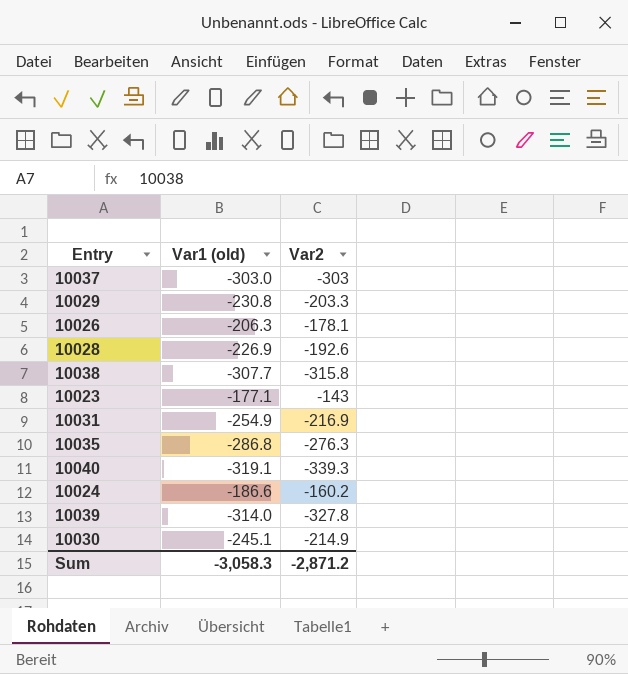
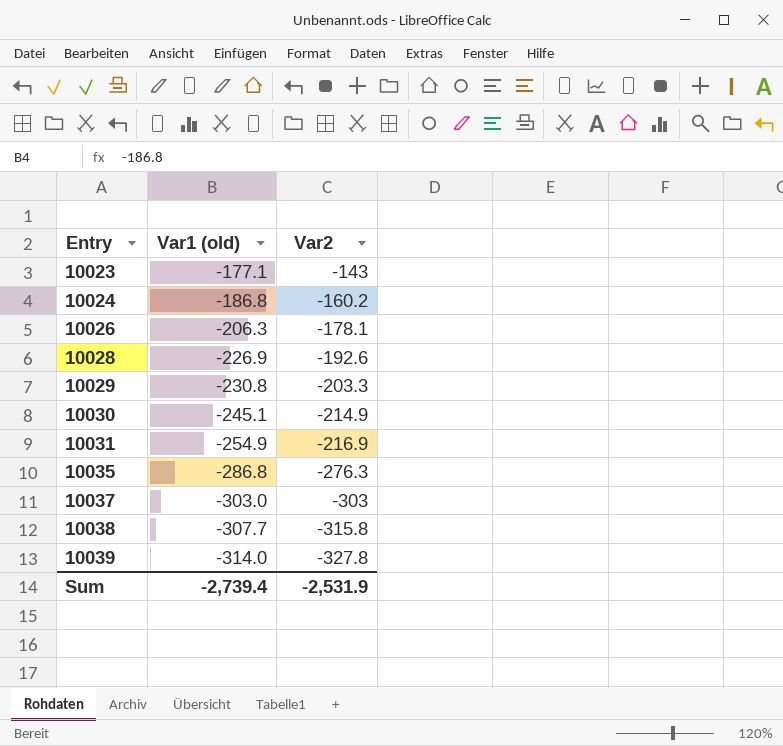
row order: none -> Entry ascending
row 10040: -319.1 | -339.3 -> none
10024 | Var1 (old): -186.6 -> -186.8
Sum | Var1 (old): -3,058.3 -> -2,739.4
Sum | Var2: -2,871.2 -> -2,531.9

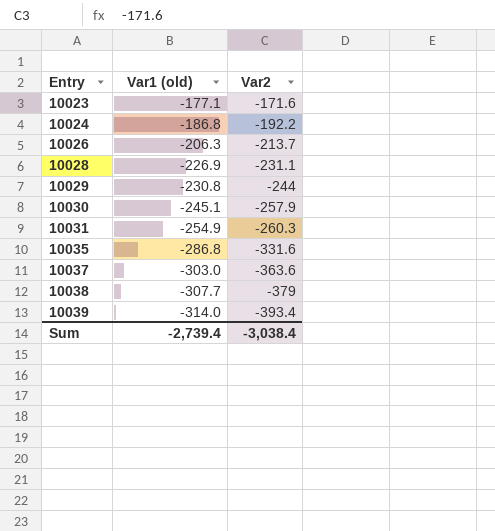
10023 | Var2: -143 -> -171.6
10024 | Var2: -160.2 -> -192.2
10026 | Var2: -178.1 -> -213.7
10028 | Var2: -192.6 -> -231.1
10029 | Var2: -203.3 -> -244
10030 | Var2: -214.9 -> -257.9
10031 | Var2: -216.9 -> -260.3
10035 | Var2: -276.3 -> -331.6
10037 | Var2: -303 -> -363.6
10038 | Var2: -315.8 -> -379
10039 | Var2: -327.8 -> -393.4
Sum | Var2: -2,531.9 -> -3,038.4

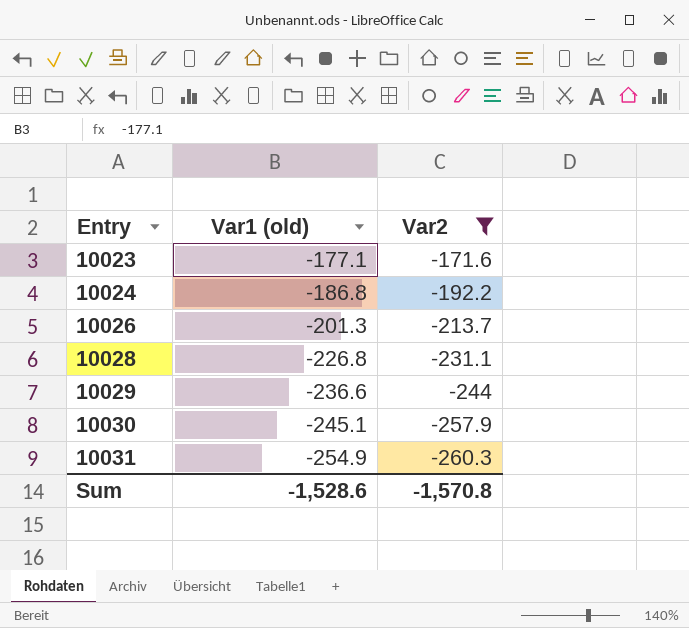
filter: none -> Var2 >= -260.3
10026 | Var1 (old): -206.3 -> -201.3
10028 | Var1 (old): -226.9 -> -226.8
10029 | Var1 (old): -230.8 -> -236.6
Sum | Var1 (old): -2,739.4 -> -1,528.6
Sum | Var2: -3,038.4 -> -1,570.8

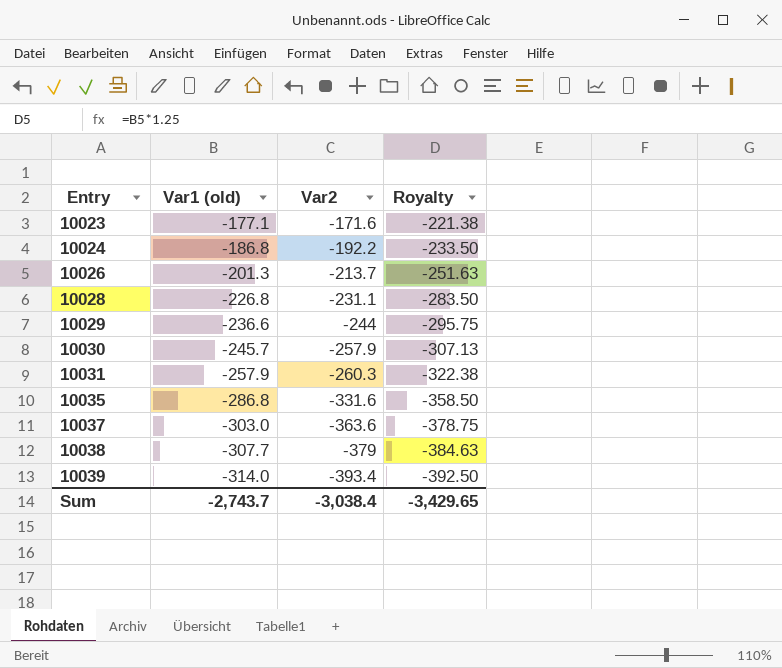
filter: Var2 >= -260.3 -> none
column Royalty | formula: none -> [Var1 (old)] * 1.25
10030 | Var1 (old): -245.1 -> -245.7
10031 | Var1 (old): -254.9 -> -257.9
Sum | Var1 (old): -1,528.6 -> -2,743.7
Sum | Var2: -1,570.8 -> -3,038.4

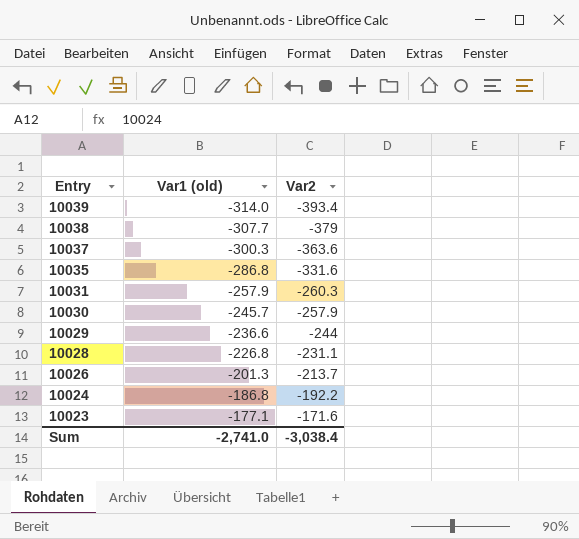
row order: Entry ascending -> Entry descending
column Royalty | formula: [Var1 (old)] * 1.25 -> none
10037 | Var1 (old): -303.0 -> -300.3
Sum | Var1 (old): -2,743.7 -> -2,741.0

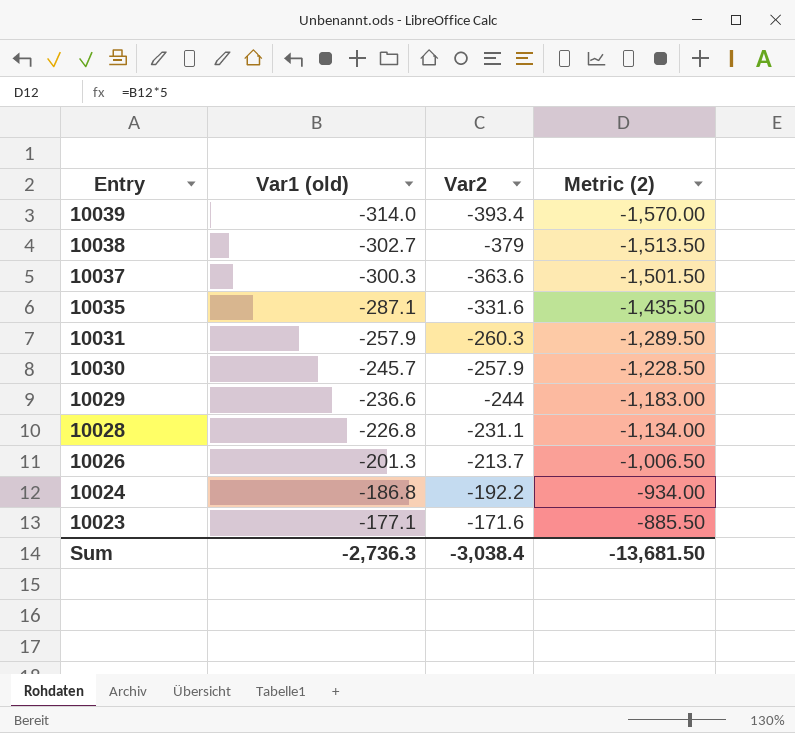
column Metric (2) | formula: none -> [Var1 (old)] * 5
10038 | Var1 (old): -307.7 -> -302.7
10035 | Var1 (old): -286.8 -> -287.1
Sum | Var1 (old): -2,741.0 -> -2,736.3

